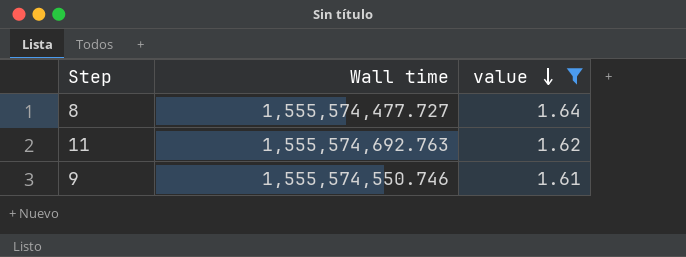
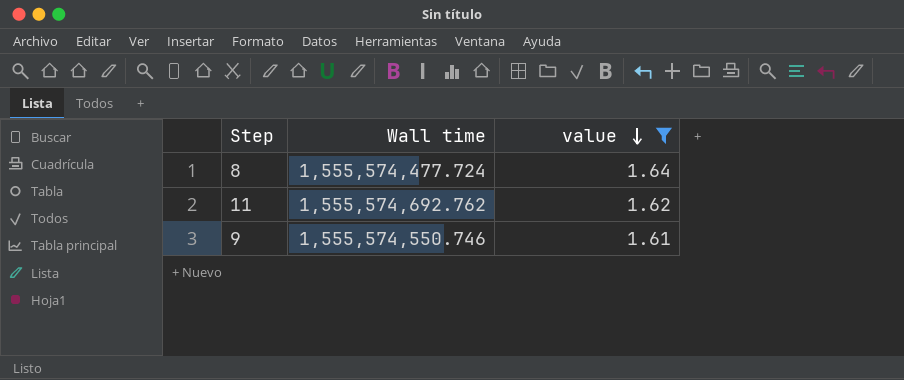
8 | Wall time: 1,555,574,477.727 -> 1,555,574,477.724
11 | Wall time: 1,555,574,692.763 -> 1,555,574,692.762

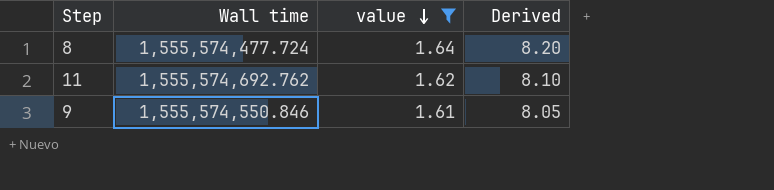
column Derived | formula: none -> [value] * 5
9 | Wall time: 1,555,574,550.746 -> 1,555,574,550.846

